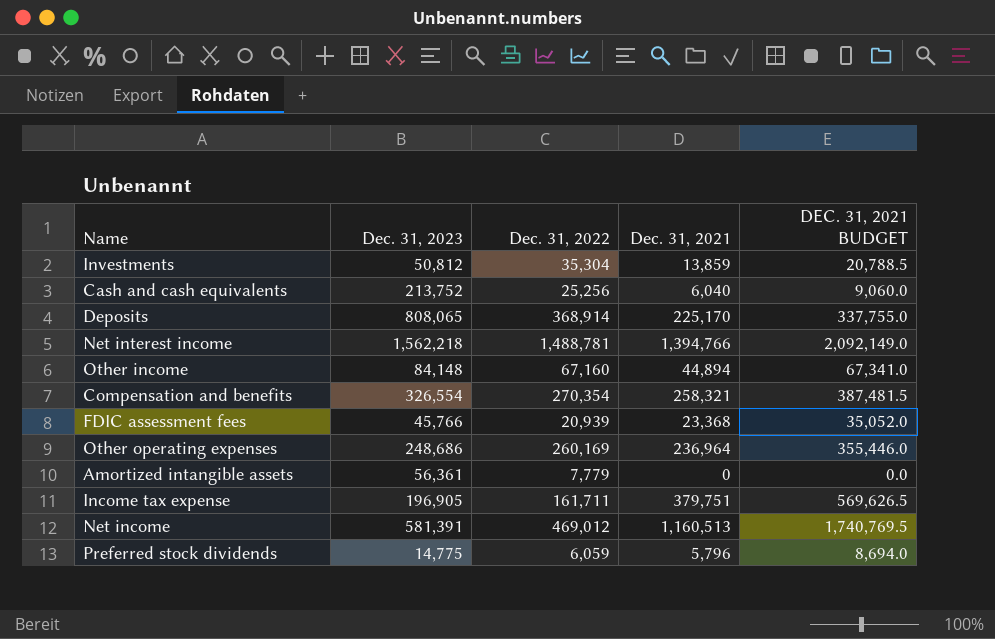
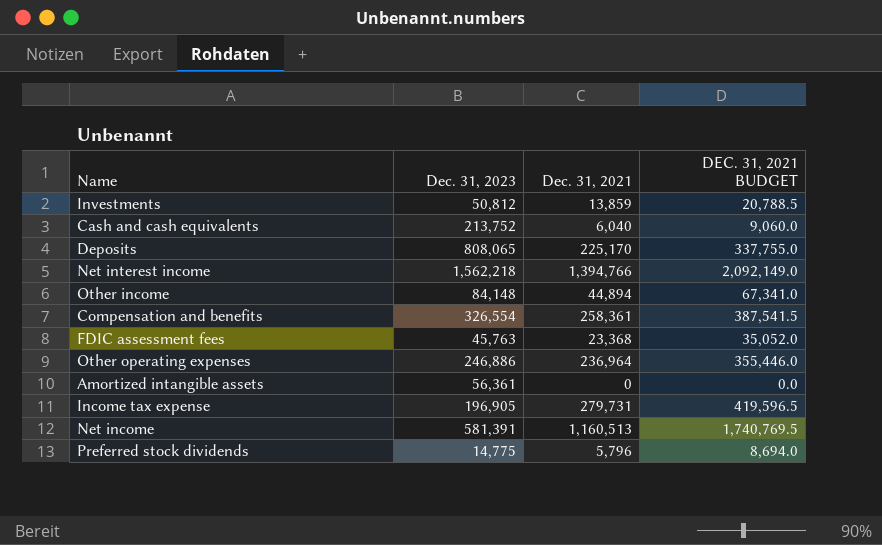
column Dec. 31, 2022 | position: 3 -> none
Compensation and benefits | Dec. 31, 2021: 258,321 -> 258,361
Compensation and benefits | DEC. 31, 2021 BUDGET: 387,481.5 -> 387,541.5
FDIC assessment fees | Dec. 31, 2023: 45,766 -> 45,763
Other operating expenses | Dec. 31, 2023: 248,686 -> 246,886
Income tax expense | Dec. 31, 2021: 379,751 -> 279,731
Income tax expense | DEC. 31, 2021 BUDGET: 569,626.5 -> 419,596.5

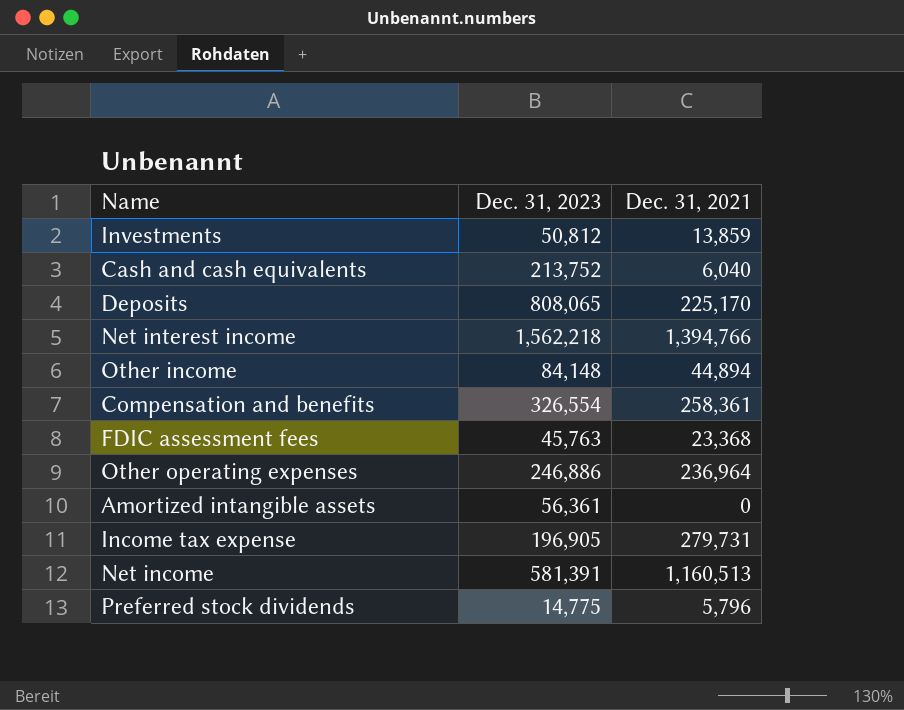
column DEC. 31, 2021 BUDGET | formula: [Dec. 31, 2021] * 1.5 -> none

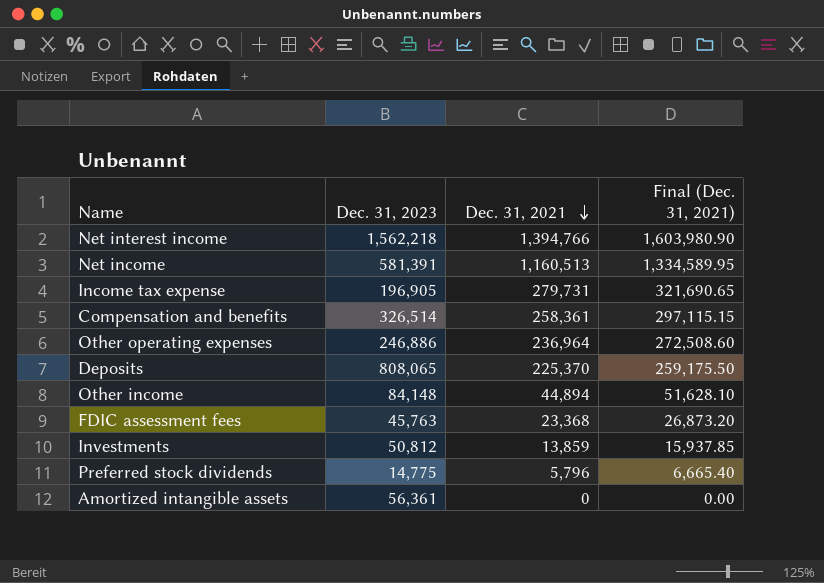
row order: none -> Dec. 31, 2021 descending
column Final (Dec. 31, 2021) | formula: none -> [Dec. 31, 2021] * 1.15
row Cash and cash equivalents: 213,752 | 6,040 -> none
Compensation and benefits | Dec. 31, 2023: 326,554 -> 326,514
Deposits | Dec. 31, 2021: 225,170 -> 225,370

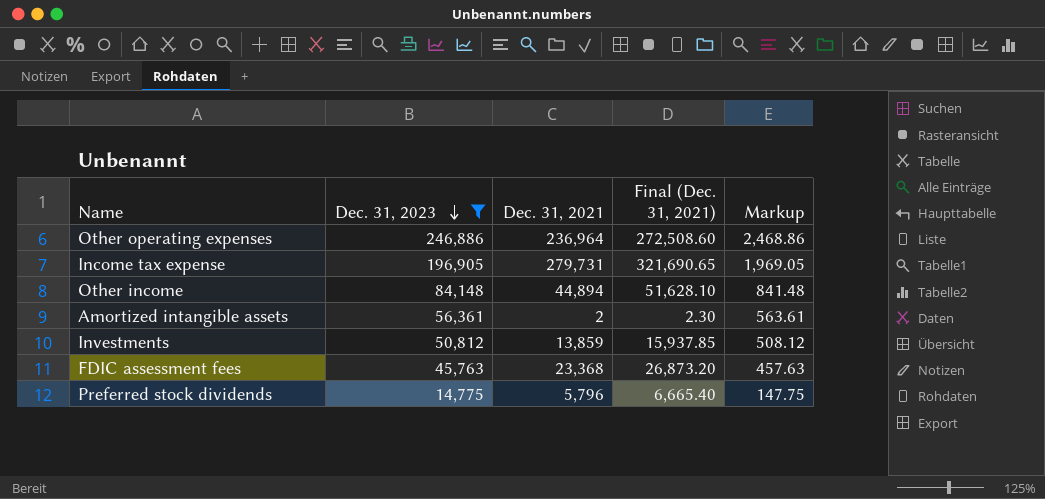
filter: none -> Dec. 31, 2023 <= 246,886
row order: Dec. 31, 2021 descending -> Dec. 31, 2023 descending
column Markup | formula: none -> [Dec. 31, 2023] * 0.01
Amortized intangible assets | Dec. 31, 2021: 0 -> 2
Amortized intangible assets | Final (Dec. 31, 2021): 0.00 -> 2.30

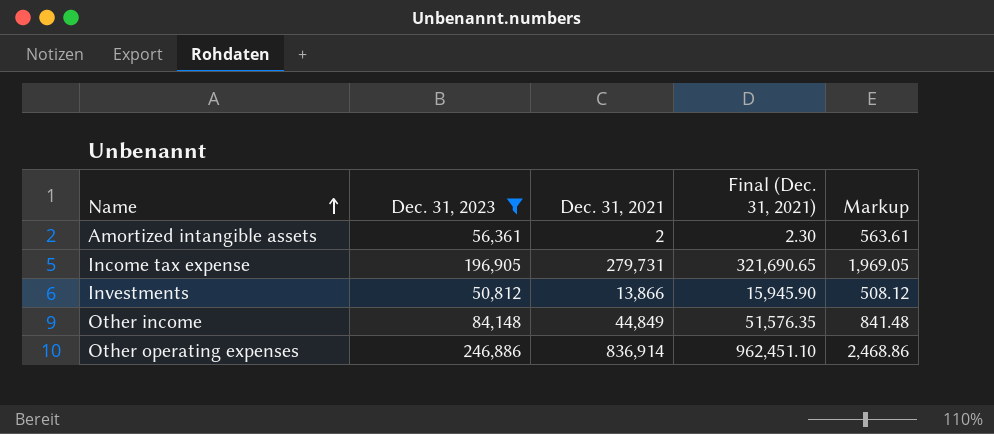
row order: Dec. 31, 2023 descending -> Name ascending
row FDIC assessment fees: 45,763 | 23,368 | 26,873.20 | 457.63 -> none
row Preferred stock dividends: 14,775 | 5,796 | 6,665.40 | 147.75 -> none
Investments | Dec. 31, 2021: 13,859 -> 13,866
Investments | Final (Dec. 31, 2021): 15,937.85 -> 15,945.90
Other income | Dec. 31, 2021: 44,894 -> 44,849
Other income | Final (Dec. 31, 2021): 51,628.10 -> 51,576.35
Other operating expenses | Dec. 31, 2021: 236,964 -> 836,914
Other operating expenses | Final (Dec. 31, 2021): 272,508.60 -> 962,451.10

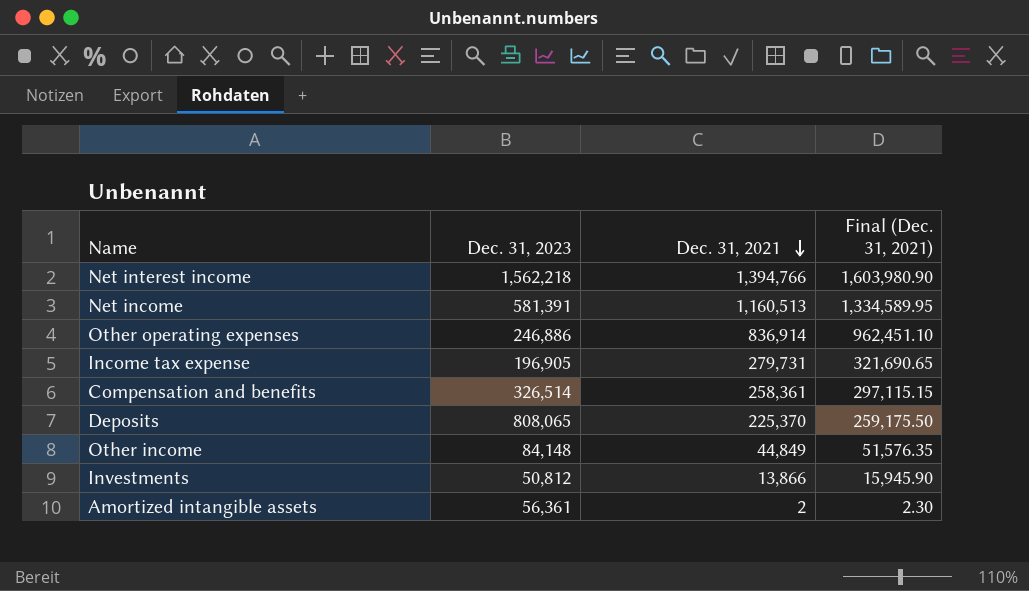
filter: Dec. 31, 2023 <= 246,886 -> none
row order: Name ascending -> Dec. 31, 2021 descending
column Markup | formula: [Dec. 31, 2023] * 0.01 -> none

